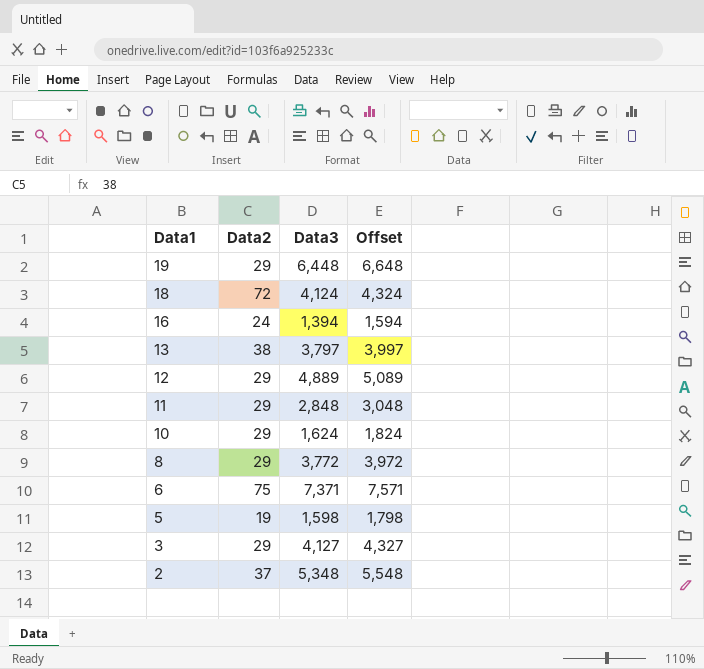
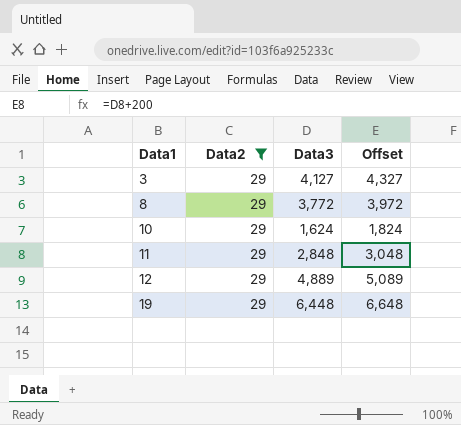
filter: none -> Data2 = 29
row order: Data1 descending -> Data1 ascending

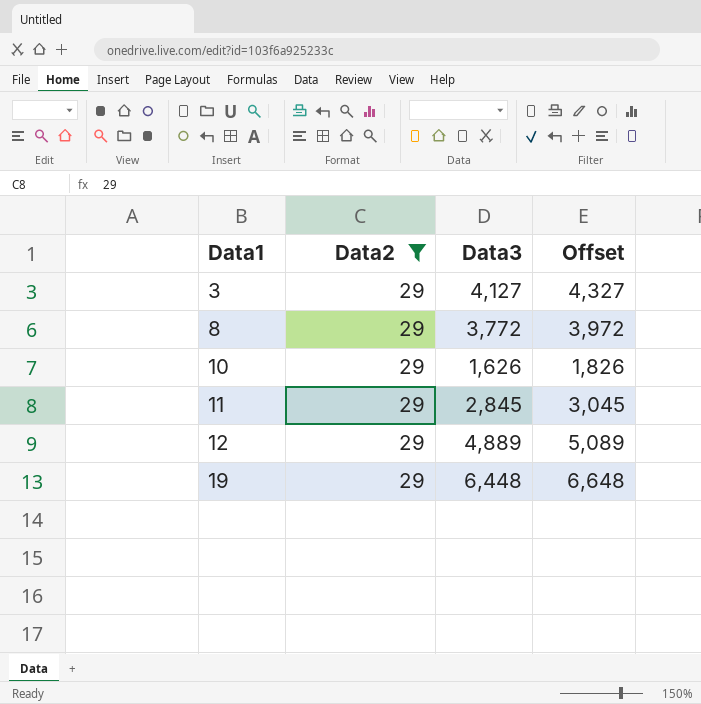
10 | Data3: 1,624 -> 1,626
10 | Offset: 1,824 -> 1,826
11 | Data3: 2,848 -> 2,845
11 | Offset: 3,048 -> 3,045

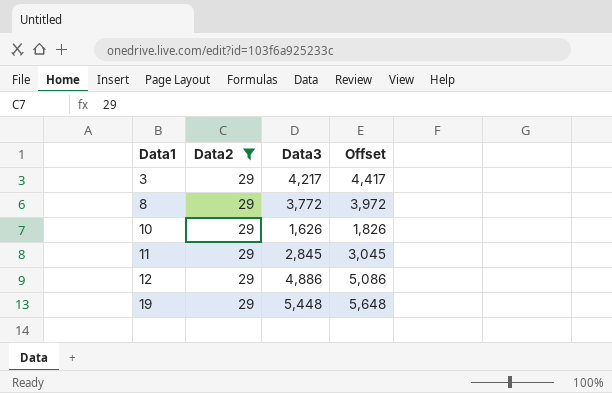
3 | Data3: 4,127 -> 4,217
3 | Offset: 4,327 -> 4,417
12 | Data3: 4,889 -> 4,886
12 | Offset: 5,089 -> 5,086
19 | Data3: 6,448 -> 5,448
19 | Offset: 6,648 -> 5,648

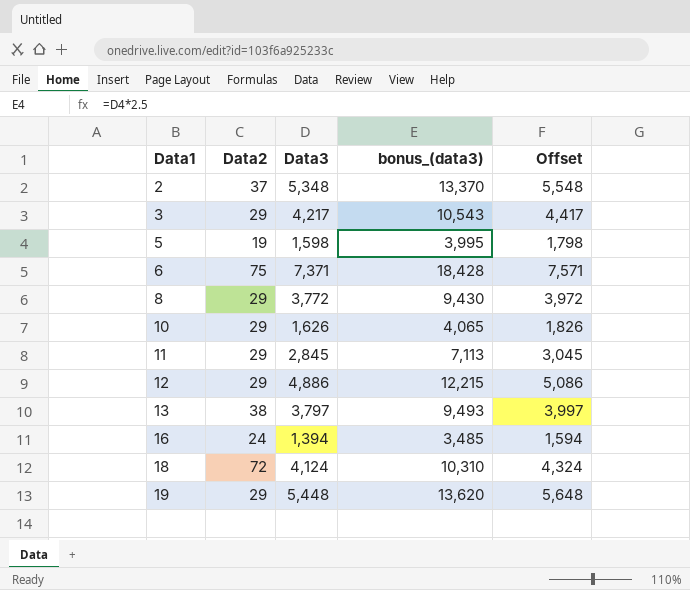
filter: Data2 = 29 -> none
column bonus_(data3) | formula: none -> [Data3] * 2.5

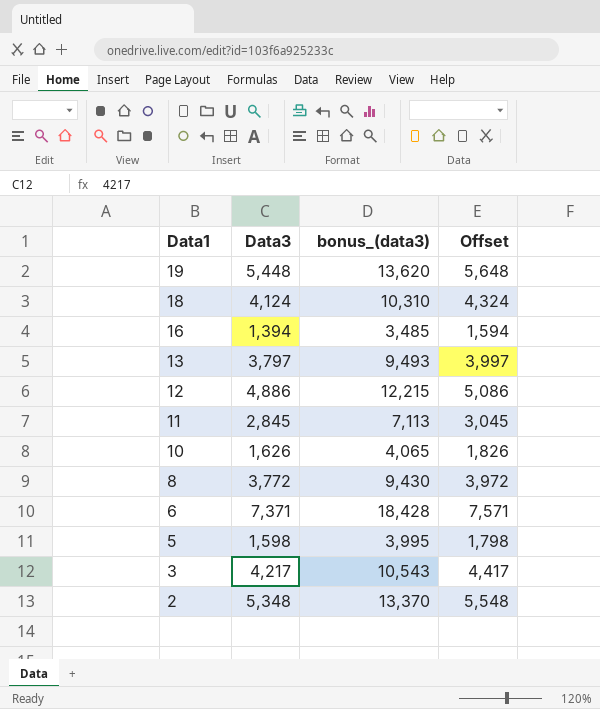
row order: Data1 ascending -> Data1 descending
column Data2 | position: 2 -> none

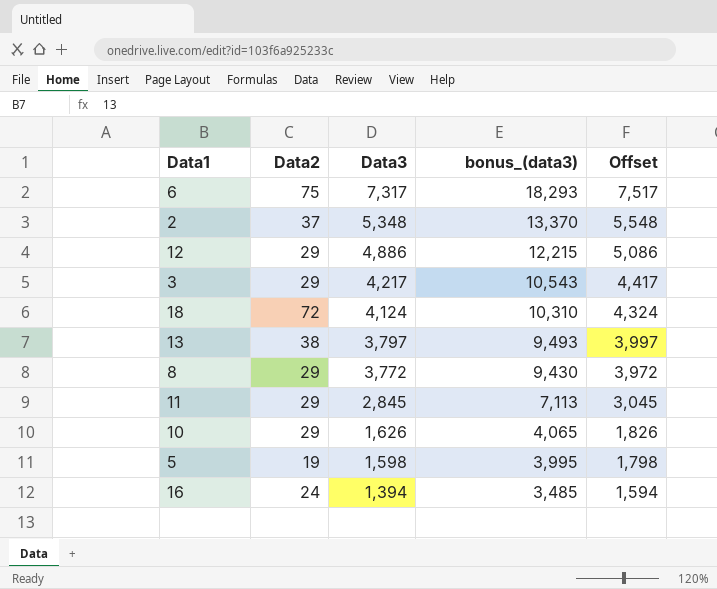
row order: Data1 descending -> Data3 descending
column Data2 | position: none -> 2
row 19: 5,448 | 13,620 | 5,648 -> none
6 | Data3: 7,371 -> 7,317
6 | bonus_(data3): 18,428 -> 18,293
6 | Offset: 7,571 -> 7,517

